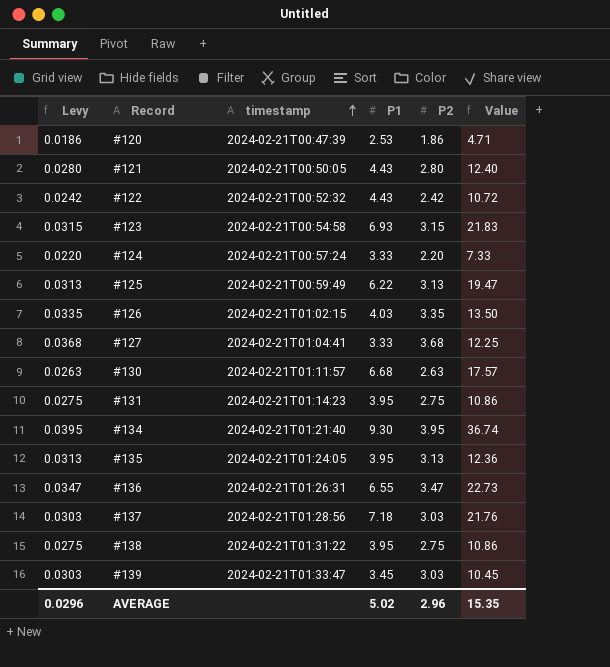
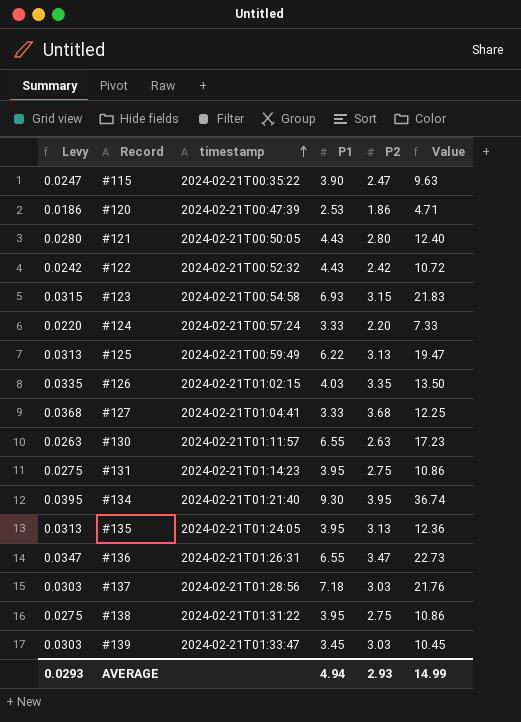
row #115: none -> 0.0247 | 2024-02-21T00:35:22 | 3.90 | 2.47 | 9.63
#130 | P1: 6.68 -> 6.55
#130 | Value: 17.57 -> 17.23
AVERAGE | Levy: 0.0296 -> 0.0293
AVERAGE | P1: 5.02 -> 4.94
AVERAGE | P2: 2.96 -> 2.93
AVERAGE | Value: 15.35 -> 14.99

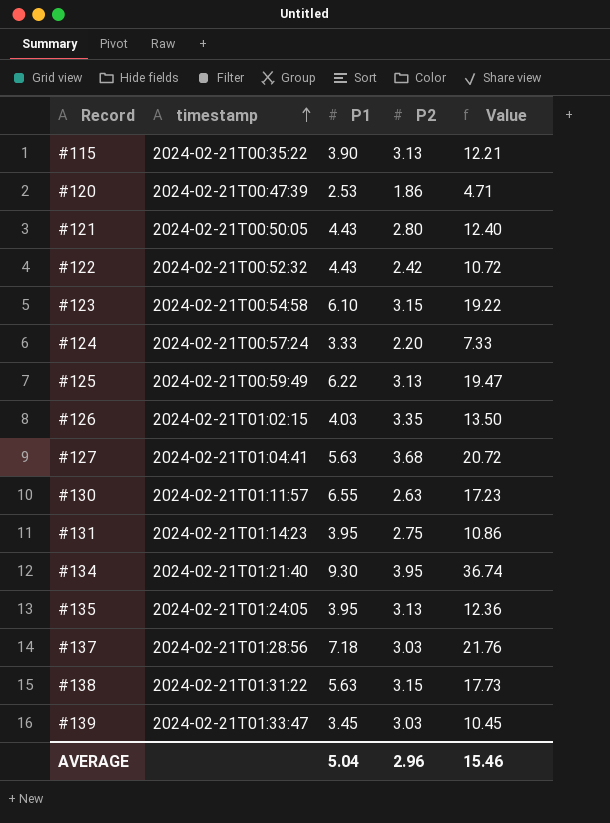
column Levy | formula: [P2] * 0.01 -> none
row #136: 0.0347 | 2024-02-21T01:26:31 | 6.55 | 3.47 | 22.73 -> none
#115 | P2: 2.47 -> 3.13
#115 | Value: 9.63 -> 12.21
#123 | P1: 6.93 -> 6.10
#123 | Value: 21.83 -> 19.22
#127 | P1: 3.33 -> 5.63
#127 | Value: 12.25 -> 20.72
#138 | P1: 3.95 -> 5.63
#138 | P2: 2.75 -> 3.15
#138 | Value: 10.86 -> 17.73
AVERAGE | P1: 4.94 -> 5.04
AVERAGE | P2: 2.93 -> 2.96
AVERAGE | Value: 14.99 -> 15.46

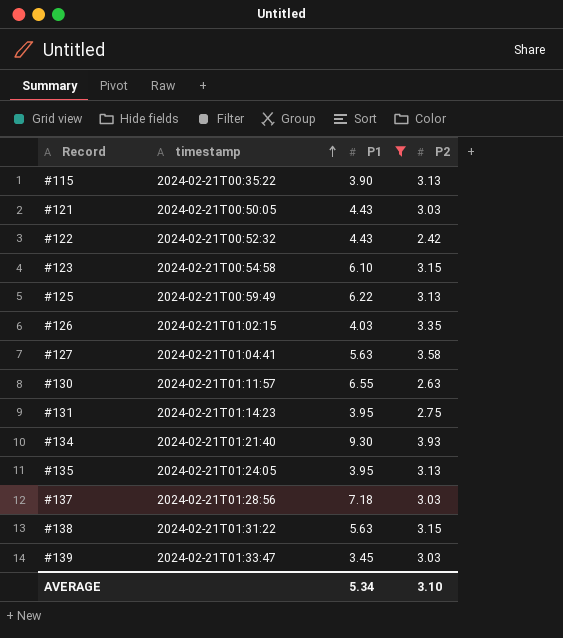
filter: none -> P1 >= 3.45
column Value | formula: [P1] * [P2] -> none
#121 | P2: 2.80 -> 3.03
#127 | P2: 3.68 -> 3.58
#134 | P2: 3.95 -> 3.93
AVERAGE | P1: 5.04 -> 5.34
AVERAGE | P2: 2.96 -> 3.10

